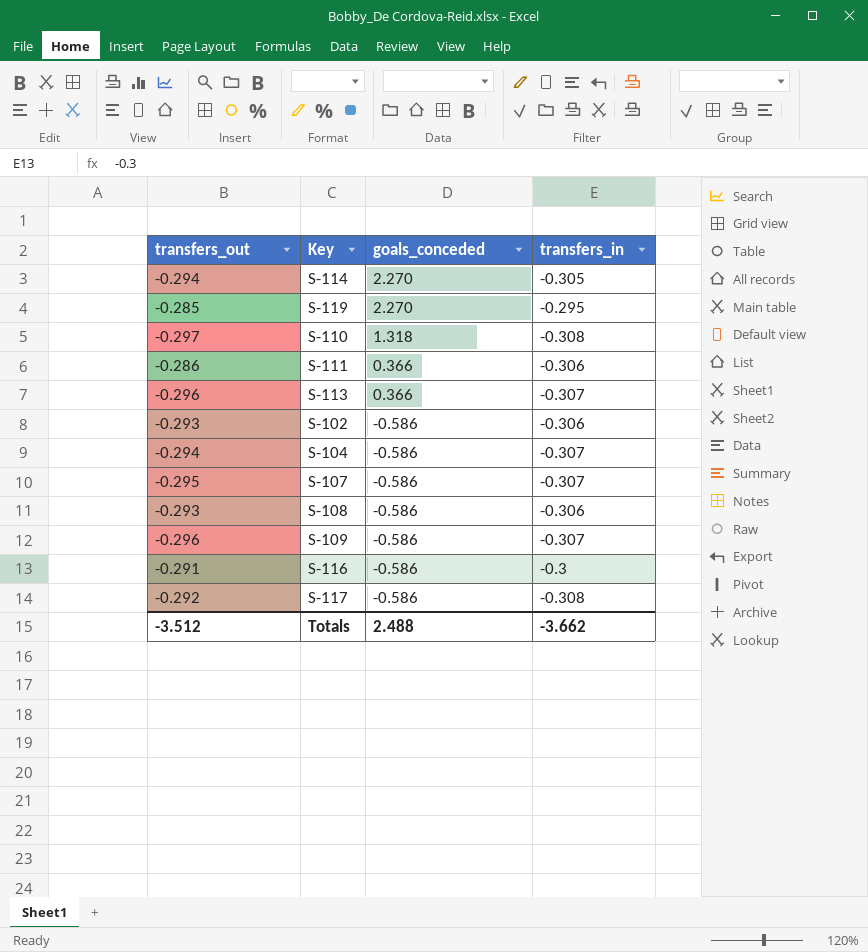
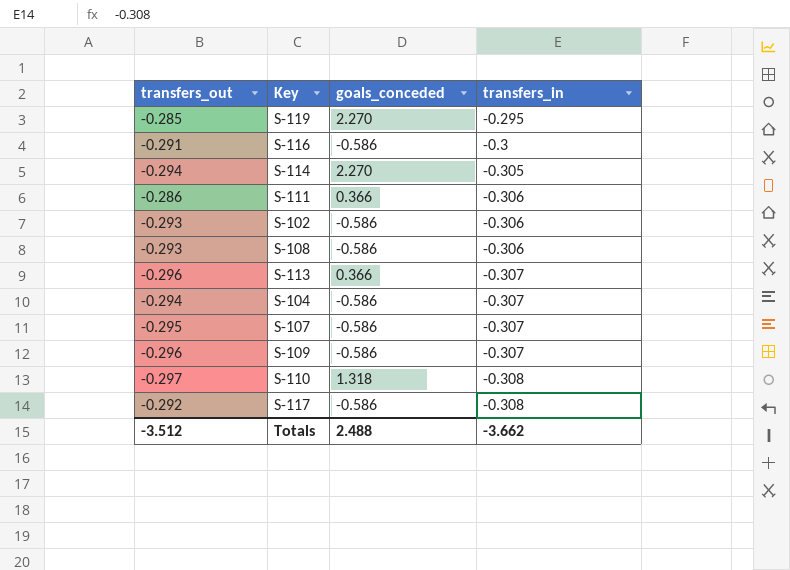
row order: goals_conceded descending -> transfers_in descending

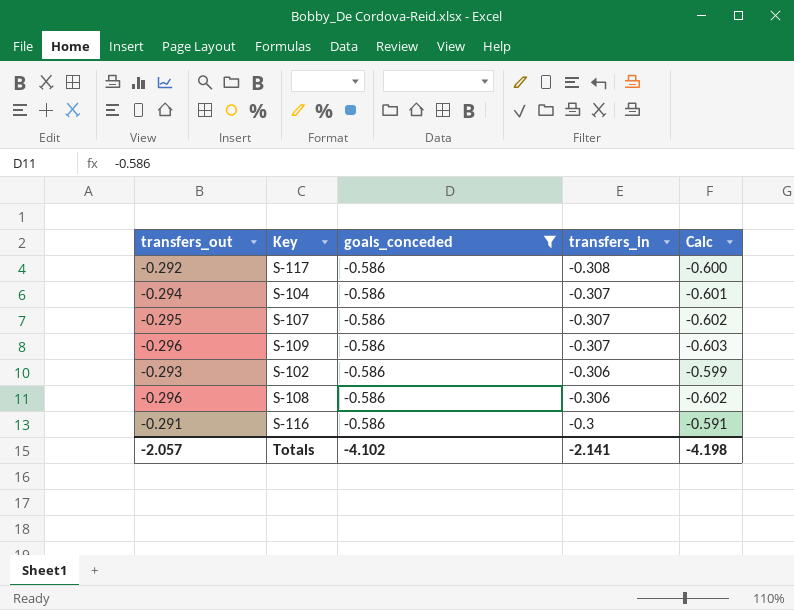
filter: none -> goals_conceded = -0.586
row order: transfers_in descending -> transfers_in ascending
column Calc | formula: none -> [transfers_out] + [transfers_in]
S-108 | transfers_out: -0.293 -> -0.296
Totals | transfers_out: -3.512 -> -2.057
Totals | goals_conceded: 2.488 -> -4.102
Totals | transfers_in: -3.662 -> -2.141

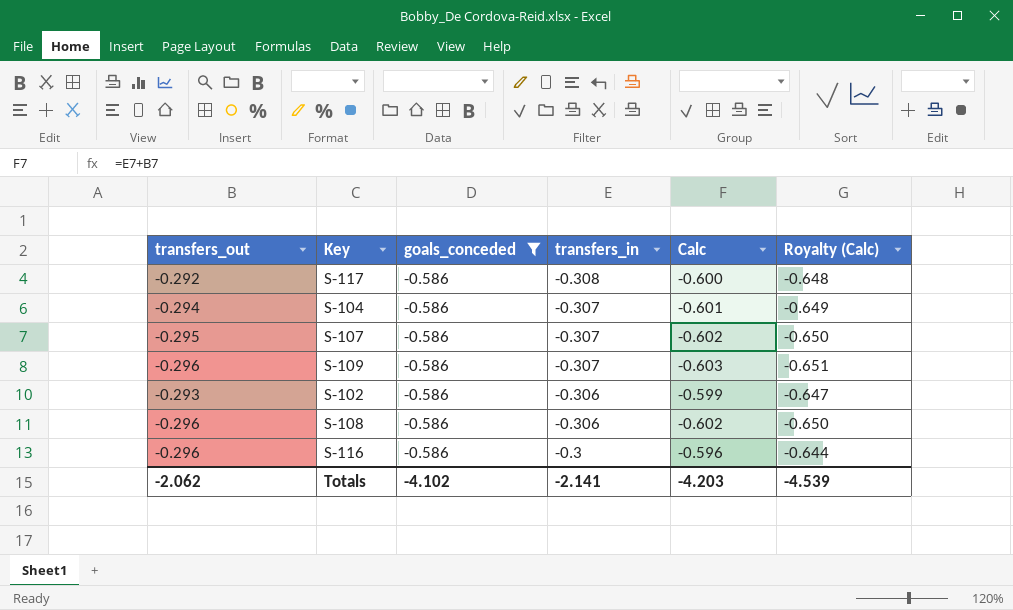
column Royalty (Calc) | formula: none -> [Calc] * 1.08
S-116 | transfers_out: -0.291 -> -0.296
S-116 | Calc: -0.591 -> -0.596
Totals | transfers_out: -2.057 -> -2.062
Totals | Calc: -4.198 -> -4.203

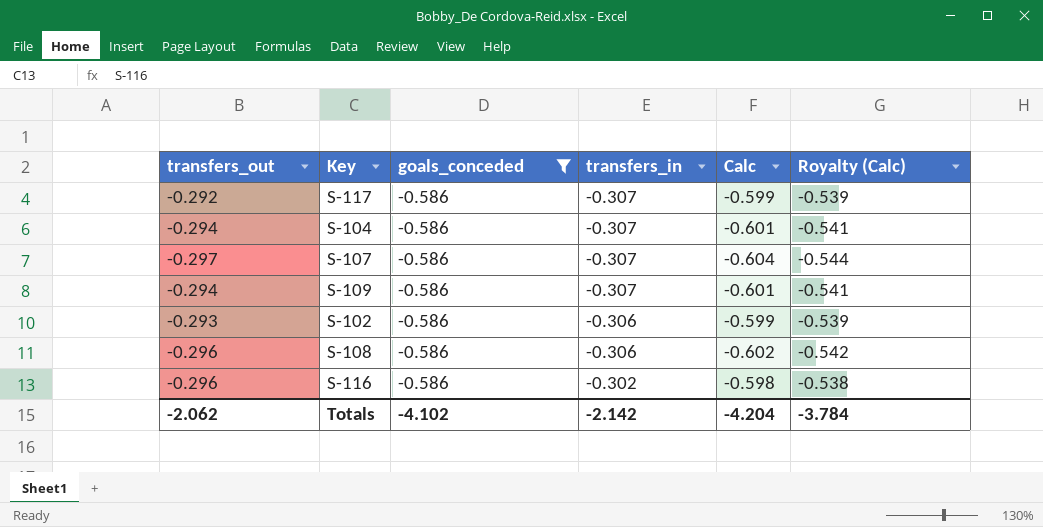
column Royalty (Calc) | formula: [Calc] * 1.08 -> [Calc] * 0.9
S-117 | transfers_in: -0.308 -> -0.307
S-117 | Calc: -0.600 -> -0.599
S-107 | transfers_out: -0.295 -> -0.297
S-107 | Calc: -0.602 -> -0.604
S-109 | transfers_out: -0.296 -> -0.294
S-109 | Calc: -0.603 -> -0.601
S-116 | transfers_in: -0.3 -> -0.302
S-116 | Calc: -0.596 -> -0.598
Totals | transfers_in: -2.141 -> -2.142
Totals | Calc: -4.203 -> -4.204
Totals | Royalty (Calc): -4.539 -> -3.784

